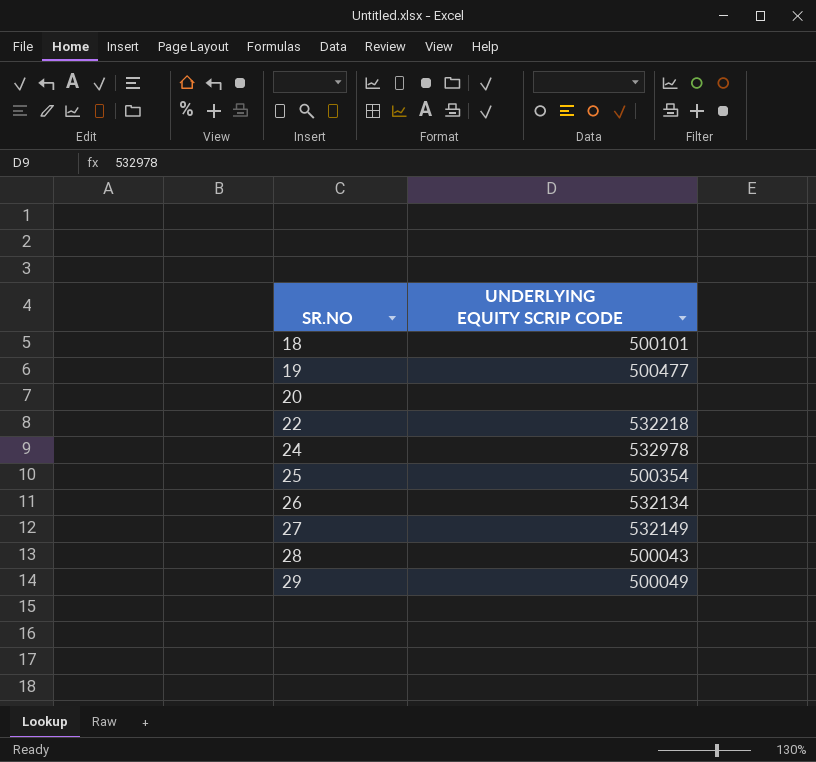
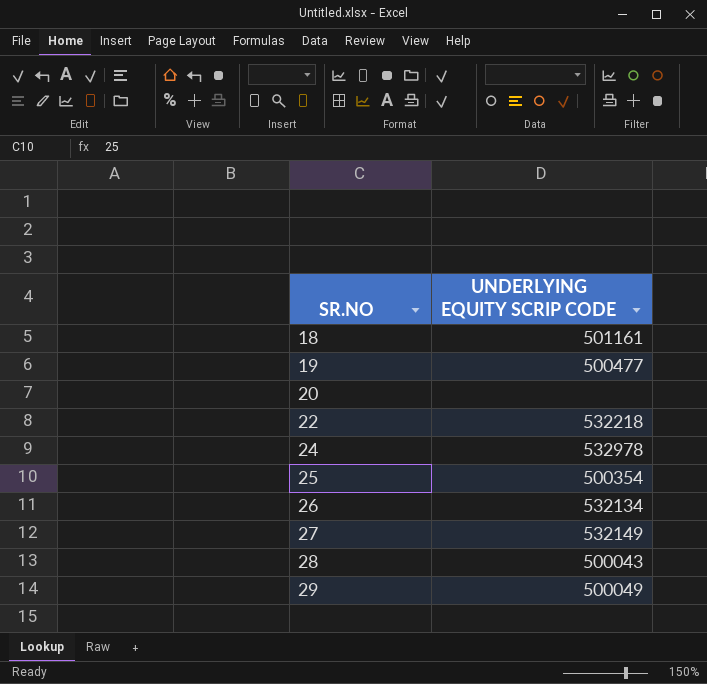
18 | UNDERLYING EQUITY SCRIP CODE: 500101 -> 501161

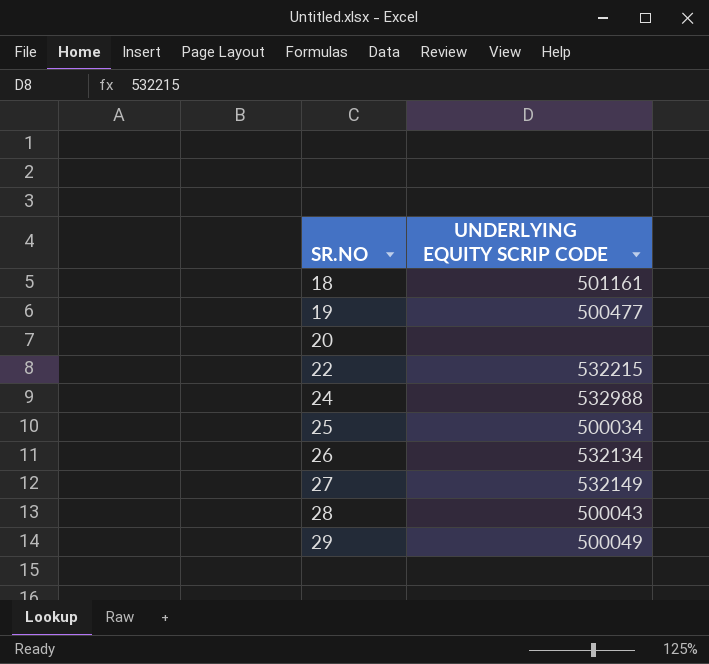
22 | UNDERLYING EQUITY SCRIP CODE: 532218 -> 532215
24 | UNDERLYING EQUITY SCRIP CODE: 532978 -> 532988
25 | UNDERLYING EQUITY SCRIP CODE: 500354 -> 500034

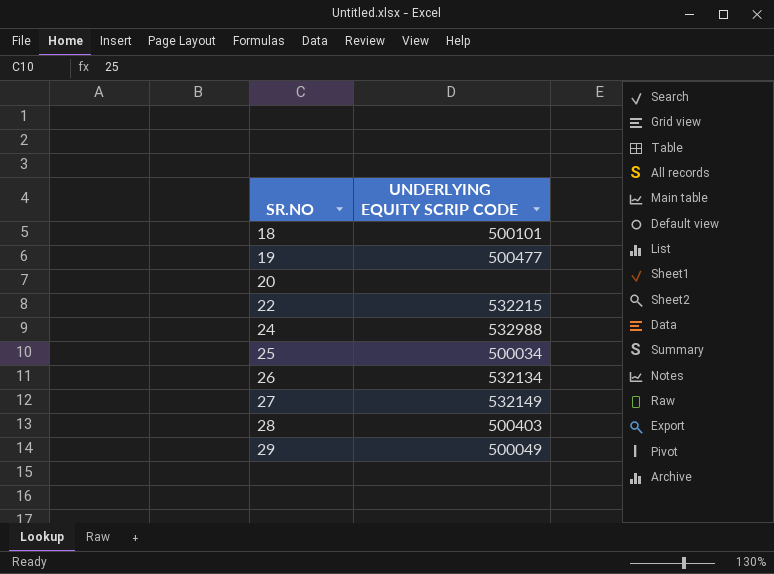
18 | UNDERLYING EQUITY SCRIP CODE: 501161 -> 500101
28 | UNDERLYING EQUITY SCRIP CODE: 500043 -> 500403

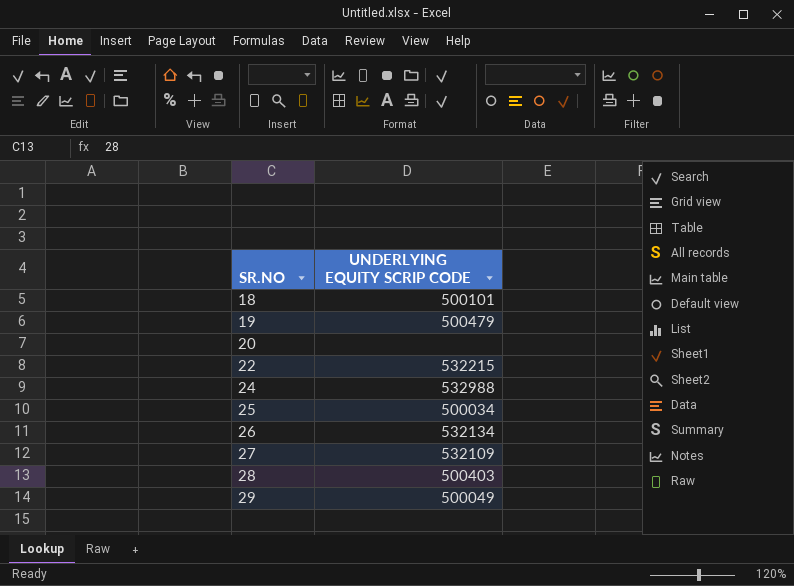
19 | UNDERLYING EQUITY SCRIP CODE: 500477 -> 500479
27 | UNDERLYING EQUITY SCRIP CODE: 532149 -> 532109

